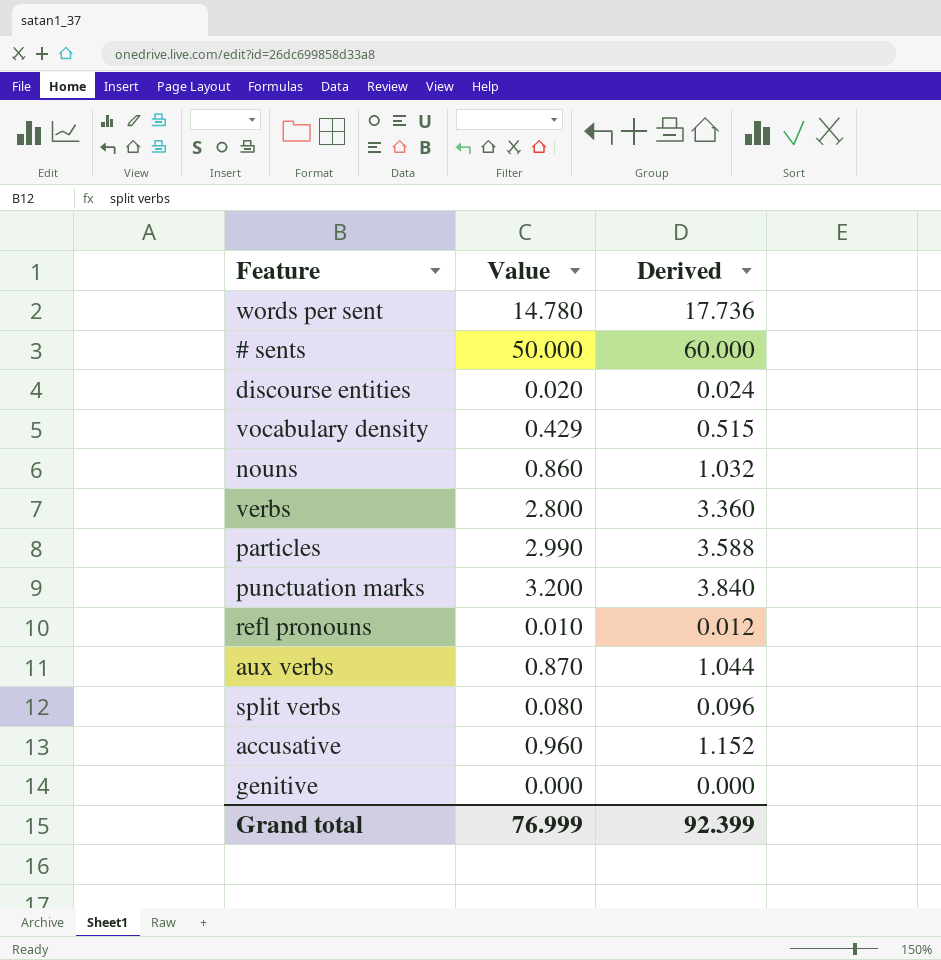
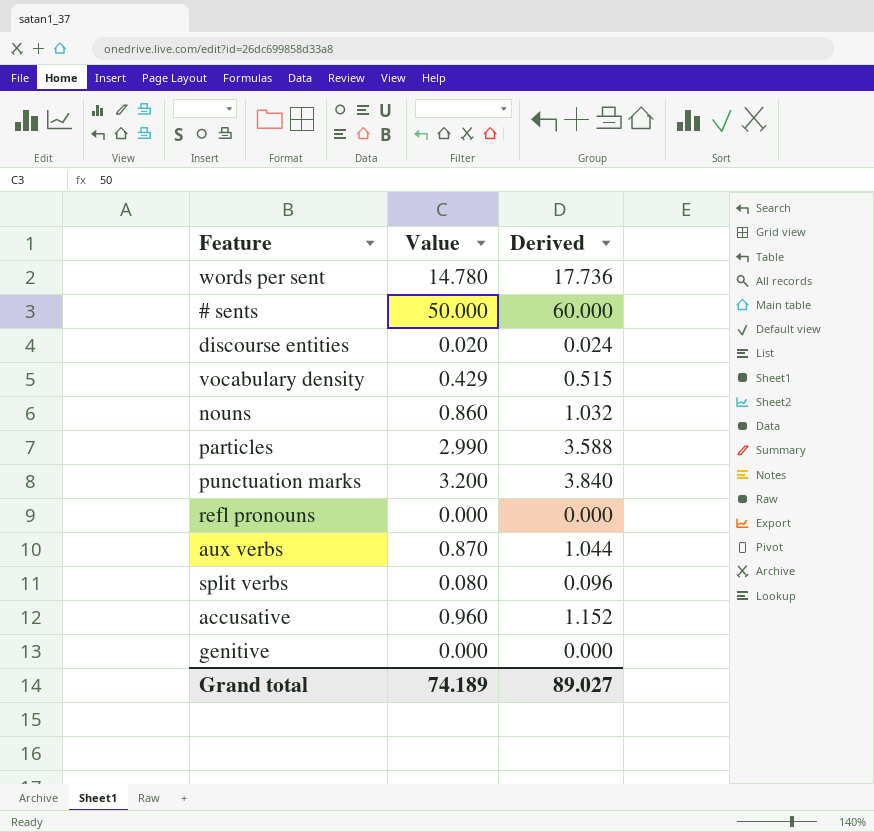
row verbs: 2.800 | 3.360 -> none
refl pronouns | Value: 0.010 -> 0.000
refl pronouns | Derived: 0.012 -> 0.000
Grand total | Value: 76.999 -> 74.189
Grand total | Derived: 92.399 -> 89.027

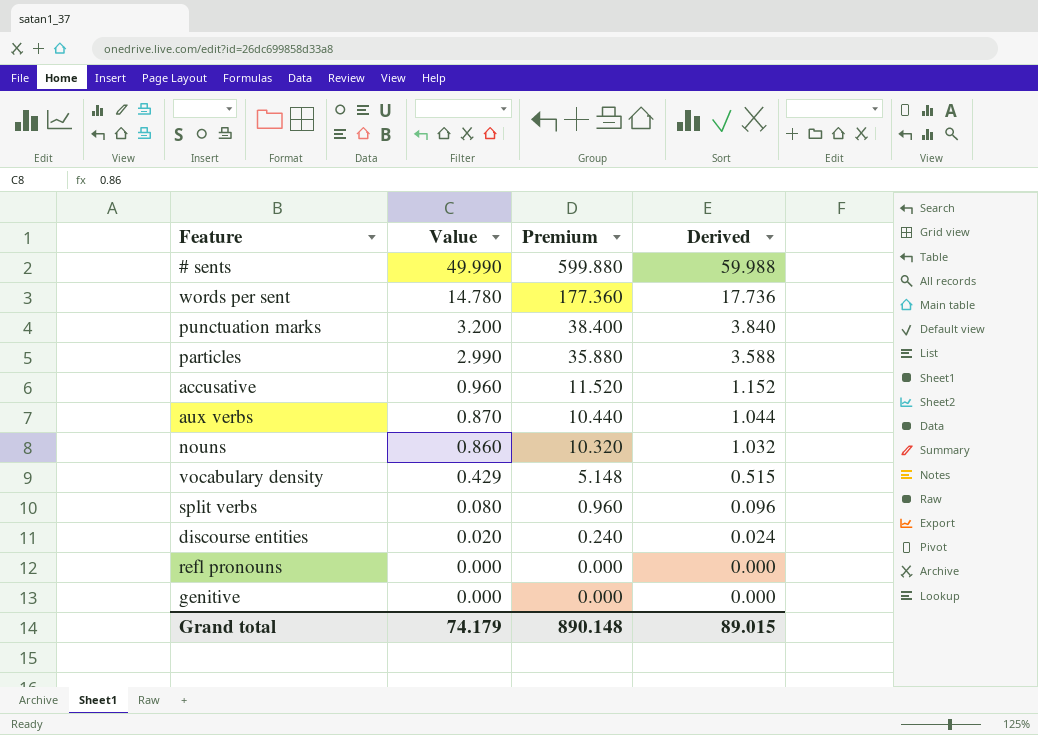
row order: none -> Value descending
column Premium | formula: none -> [Value] * 12
# sents | Value: 50.000 -> 49.990
# sents | Derived: 60.000 -> 59.988
Grand total | Value: 74.189 -> 74.179
Grand total | Derived: 89.027 -> 89.015

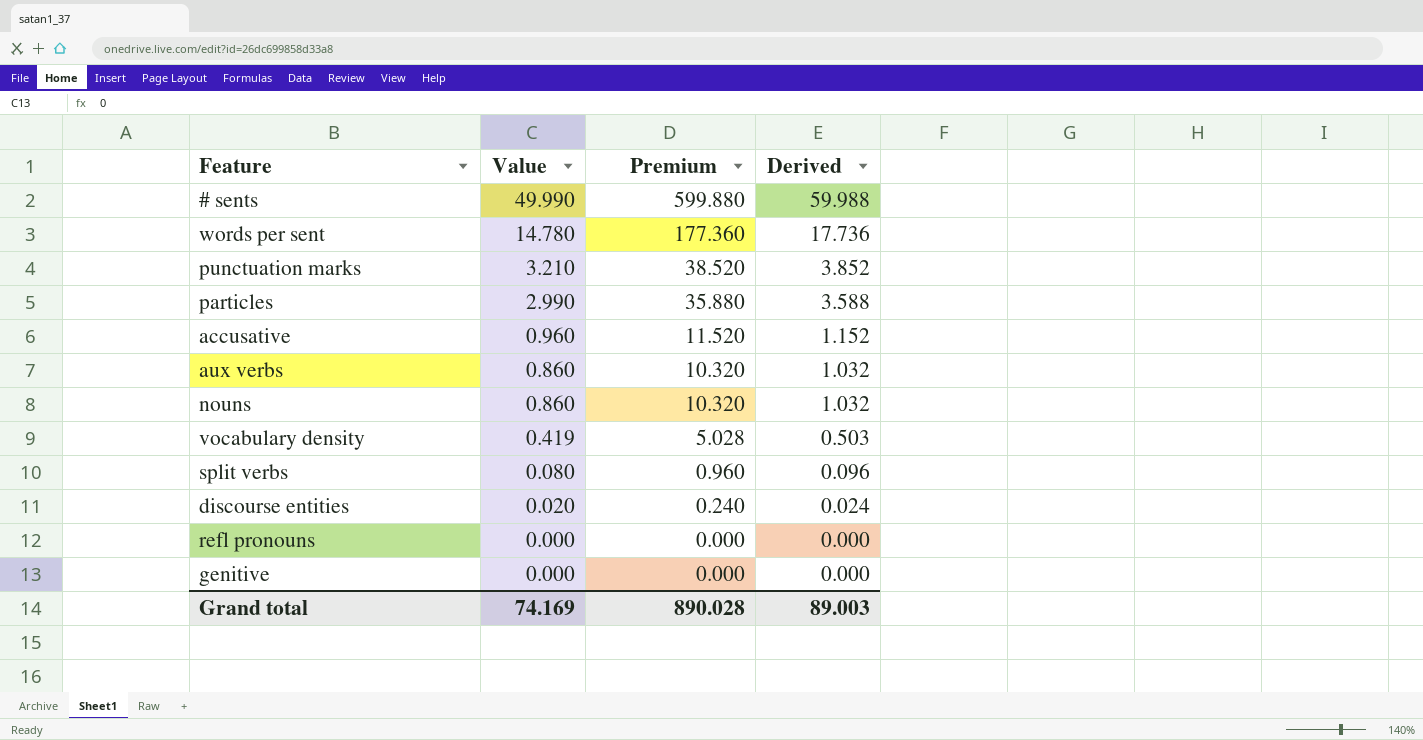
punctuation marks | Value: 3.200 -> 3.210
punctuation marks | Premium: 38.400 -> 38.520
punctuation marks | Derived: 3.840 -> 3.852
aux verbs | Value: 0.870 -> 0.860
aux verbs | Premium: 10.440 -> 10.320
aux verbs | Derived: 1.044 -> 1.032
vocabulary density | Value: 0.429 -> 0.419
vocabulary density | Premium: 5.148 -> 5.028
vocabulary density | Derived: 0.515 -> 0.503
Grand total | Value: 74.179 -> 74.169
Grand total | Premium: 890.148 -> 890.028
Grand total | Derived: 89.015 -> 89.003

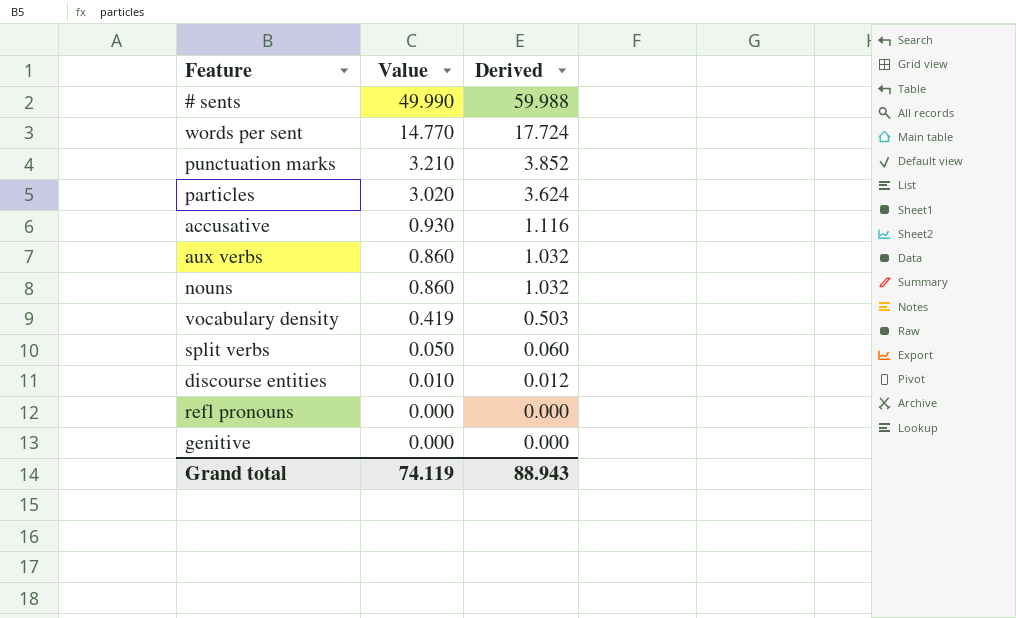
column Premium | formula: [Value] * 12 -> none
words per sent | Value: 14.780 -> 14.770
words per sent | Derived: 17.736 -> 17.724
particles | Value: 2.990 -> 3.020
particles | Derived: 3.588 -> 3.624
accusative | Value: 0.960 -> 0.930
accusative | Derived: 1.152 -> 1.116
split verbs | Value: 0.080 -> 0.050
split verbs | Derived: 0.096 -> 0.060
discourse entities | Value: 0.020 -> 0.010
discourse entities | Derived: 0.024 -> 0.012
Grand total | Value: 74.169 -> 74.119
Grand total | Derived: 89.003 -> 88.943

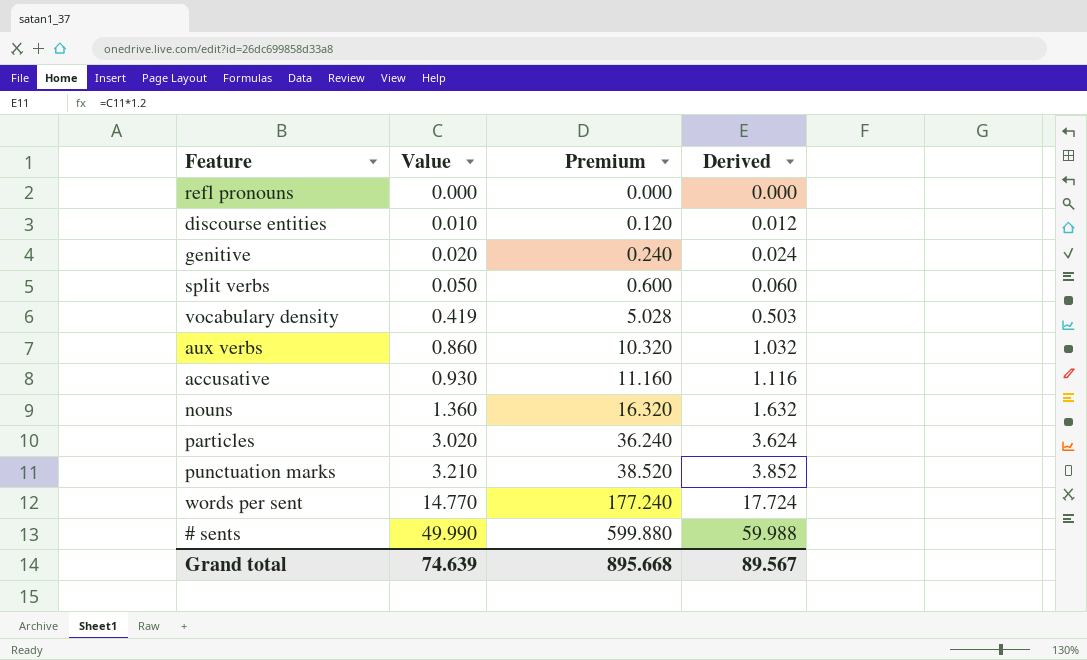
row order: Value descending -> Value ascending
column Premium | formula: none -> [Value] * 12
genitive | Value: 0.000 -> 0.020
genitive | Derived: 0.000 -> 0.024
nouns | Value: 0.860 -> 1.360
nouns | Derived: 1.032 -> 1.632
Grand total | Value: 74.119 -> 74.639
Grand total | Derived: 88.943 -> 89.567

